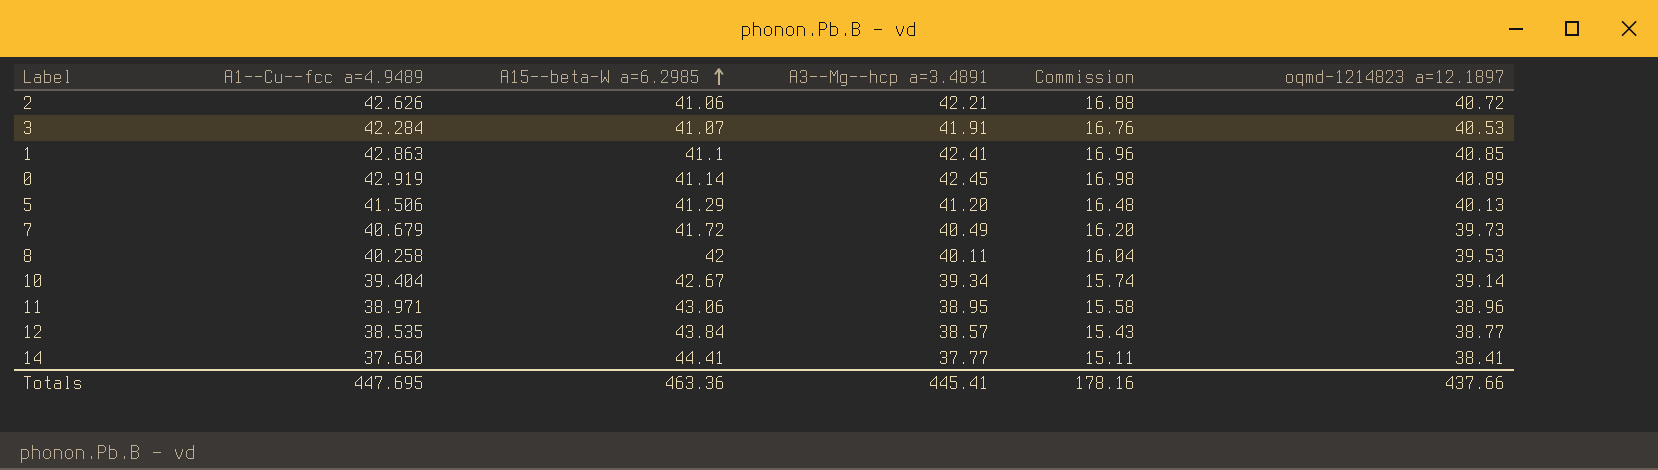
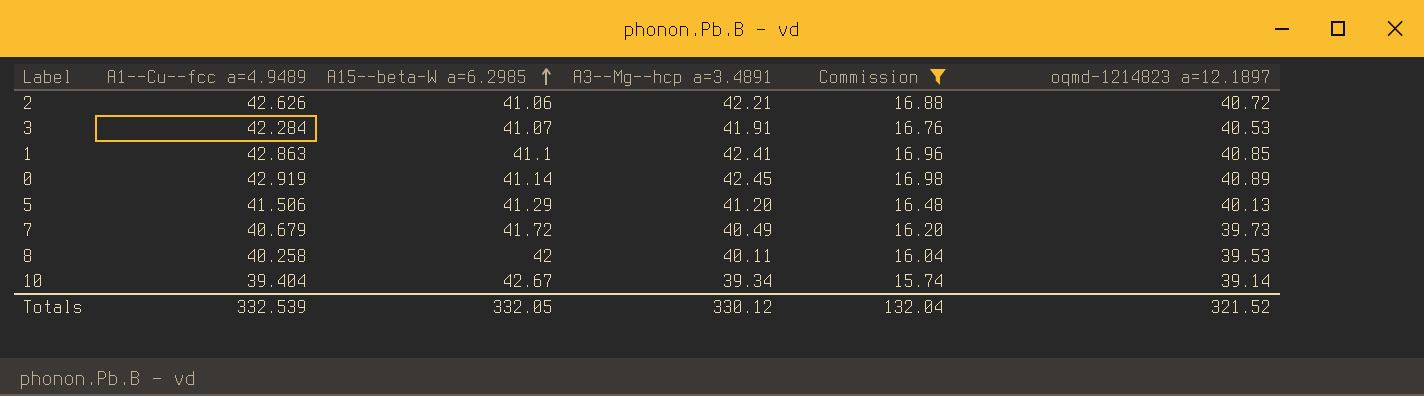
filter: none -> Commission >= 15.74
Totals | A1--Cu--fcc a=4.9489: 447.695 -> 332.539
Totals | A15--beta-W a=6.2985: 463.36 -> 332.05
Totals | A3--Mg--hcp a=3.4891: 445.41 -> 330.12
Totals | Commission: 178.16 -> 132.04
Totals | oqmd-1214823 a=12.1897: 437.66 -> 321.52

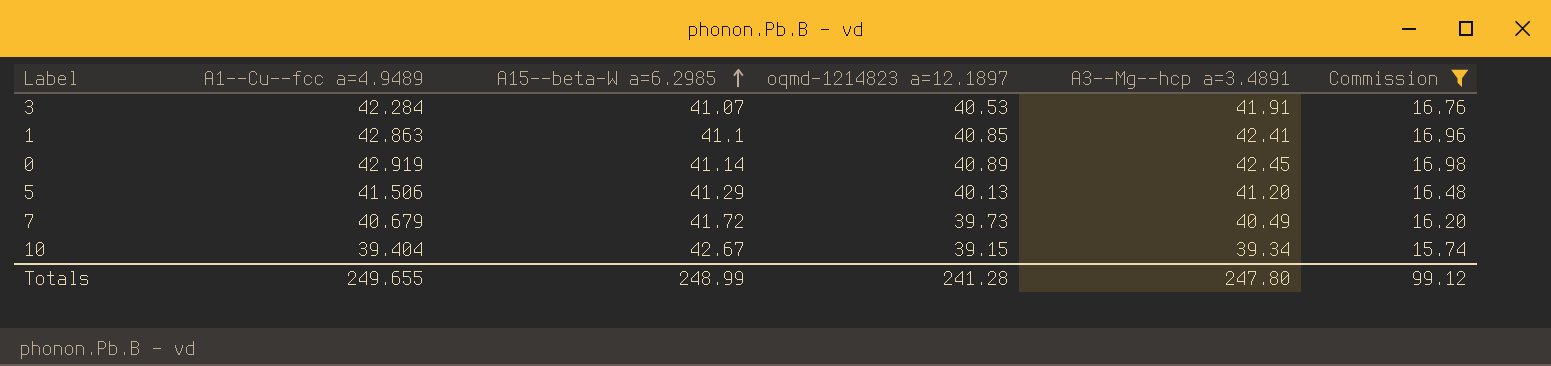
column oqmd-1214823 a=12.1897 | position: 6 -> 4
row 2: 42.626 | 41.06 | 42.21 | 16.88 | 40.72 -> none
row 8: 40.258 | 42 | 40.11 | 16.04 | 39.53 -> none
10 | oqmd-1214823 a=12.1897: 39.14 -> 39.15
Totals | A1--Cu--fcc a=4.9489: 332.539 -> 249.655
Totals | A15--beta-W a=6.2985: 332.05 -> 248.99
Totals | oqmd-1214823 a=12.1897: 321.52 -> 241.28
Totals | A3--Mg--hcp a=3.4891: 330.12 -> 247.80
Totals | Commission: 132.04 -> 99.12

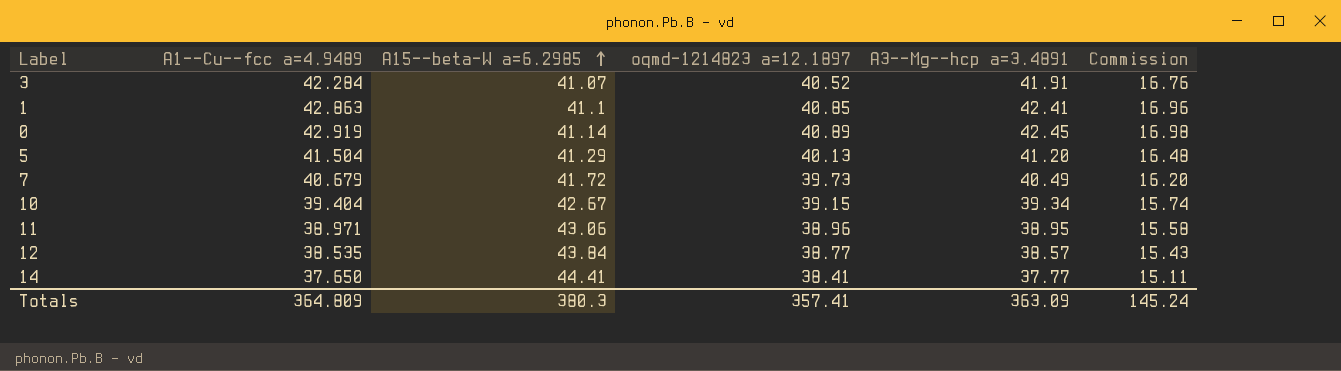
filter: Commission >= 15.74 -> none
3 | oqmd-1214823 a=12.1897: 40.53 -> 40.52
5 | A1--Cu--fcc a=4.9489: 41.506 -> 41.504
Totals | A1--Cu--fcc a=4.9489: 249.655 -> 364.809
Totals | A15--beta-W a=6.2985: 248.99 -> 380.3
Totals | oqmd-1214823 a=12.1897: 241.28 -> 357.41
Totals | A3--Mg--hcp a=3.4891: 247.80 -> 363.09
Totals | Commission: 99.12 -> 145.24

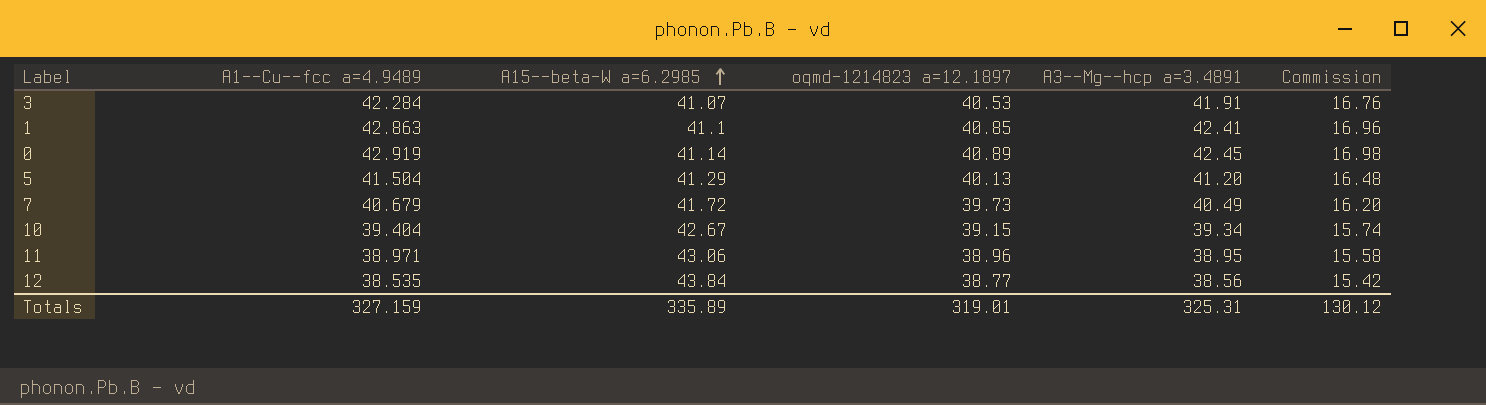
row 14: 37.650 | 44.41 | 38.41 | 37.77 | 15.11 -> none
3 | oqmd-1214823 a=12.1897: 40.52 -> 40.53
12 | A3--Mg--hcp a=3.4891: 38.57 -> 38.56
12 | Commission: 15.43 -> 15.42
Totals | A1--Cu--fcc a=4.9489: 364.809 -> 327.159
Totals | A15--beta-W a=6.2985: 380.3 -> 335.89
Totals | oqmd-1214823 a=12.1897: 357.41 -> 319.01
Totals | A3--Mg--hcp a=3.4891: 363.09 -> 325.31
Totals | Commission: 145.24 -> 130.12

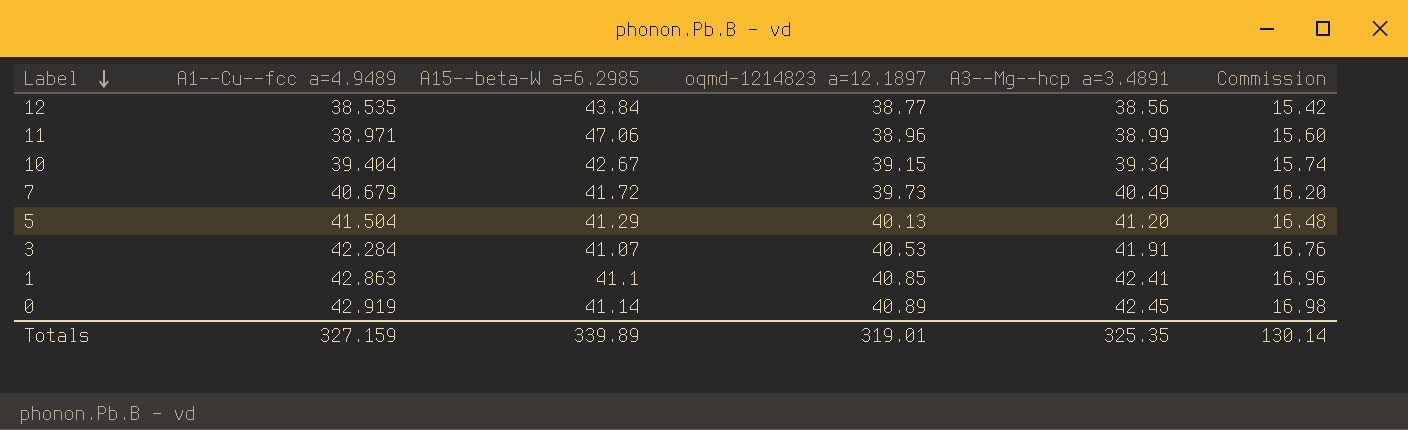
row order: A15--beta-W a=6.2985 ascending -> Label descending
11 | A15--beta-W a=6.2985: 43.06 -> 47.06
11 | A3--Mg--hcp a=3.4891: 38.95 -> 38.99
11 | Commission: 15.58 -> 15.60
Totals | A15--beta-W a=6.2985: 335.89 -> 339.89
Totals | A3--Mg--hcp a=3.4891: 325.31 -> 325.35
Totals | Commission: 130.12 -> 130.14

